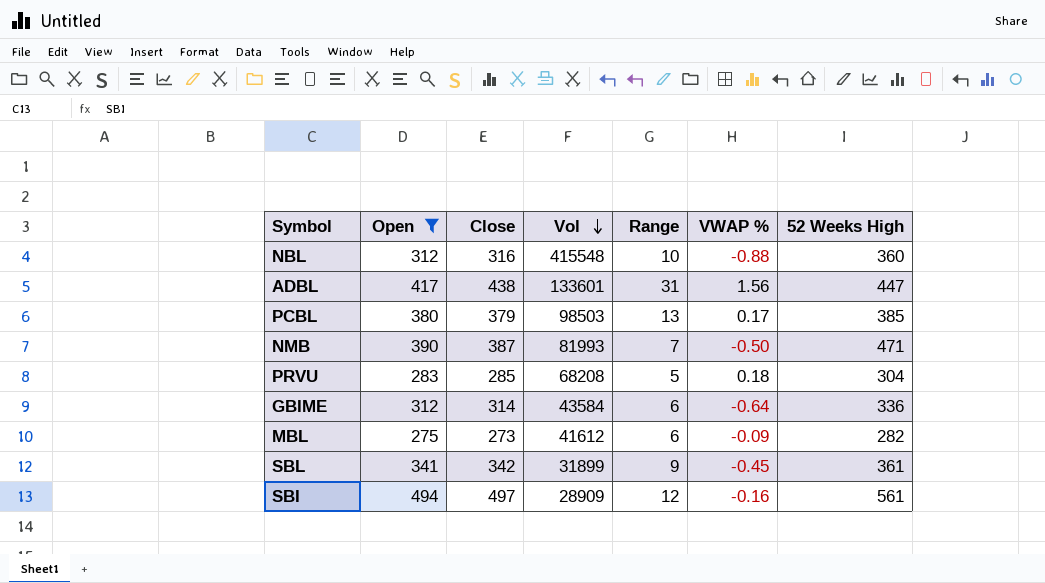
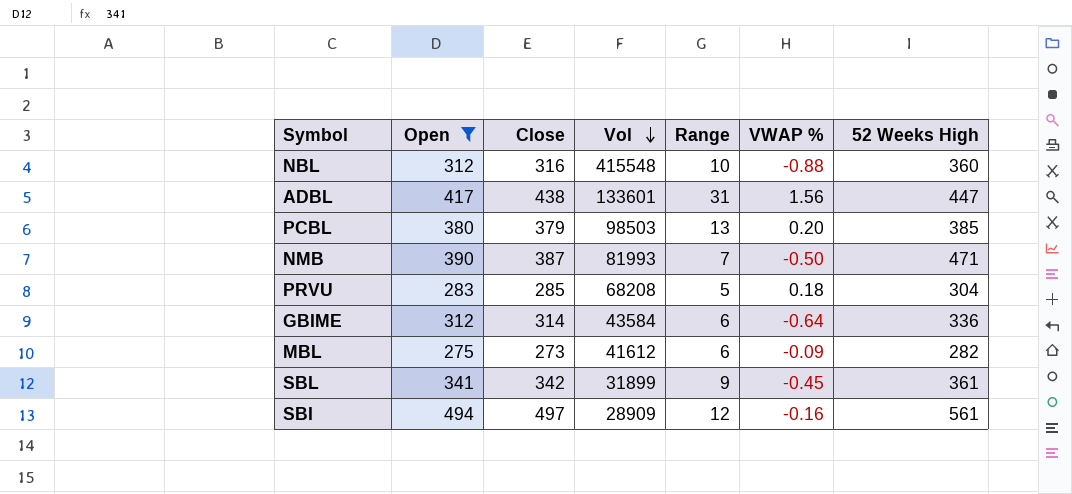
PCBL | VWAP %: 0.17 -> 0.20

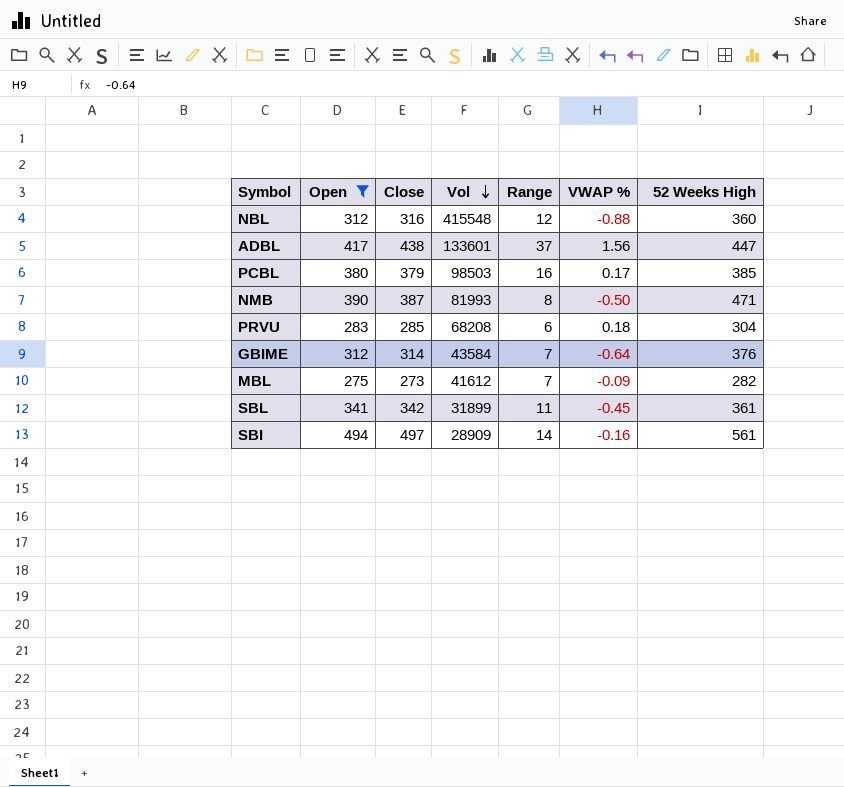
NBL | Range: 10 -> 12
ADBL | Range: 31 -> 37
PCBL | Range: 13 -> 16
PCBL | VWAP %: 0.20 -> 0.17
NMB | Range: 7 -> 8
PRVU | Range: 5 -> 6
GBIME | Range: 6 -> 7
GBIME | 52 Weeks High: 336 -> 376
MBL | Range: 6 -> 7
SBL | Range: 9 -> 11
SBI | Range: 12 -> 14

